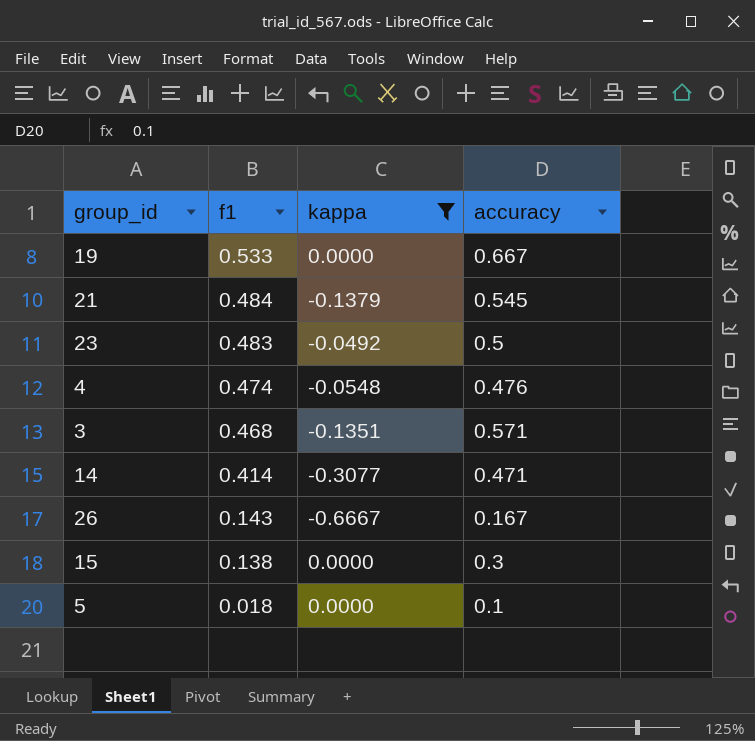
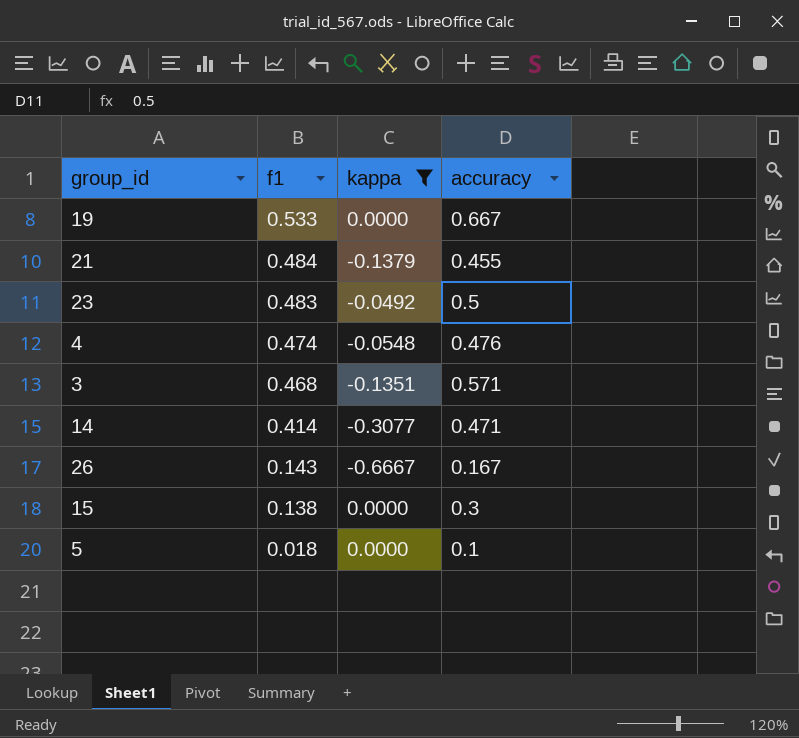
21 | accuracy: 0.545 -> 0.455

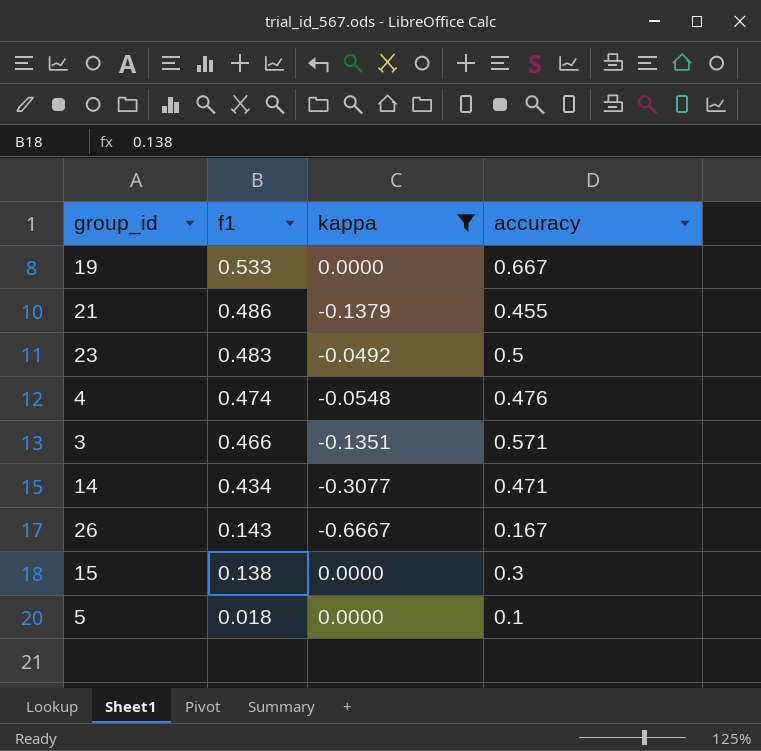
21 | f1: 0.484 -> 0.486
3 | f1: 0.468 -> 0.466
14 | f1: 0.414 -> 0.434

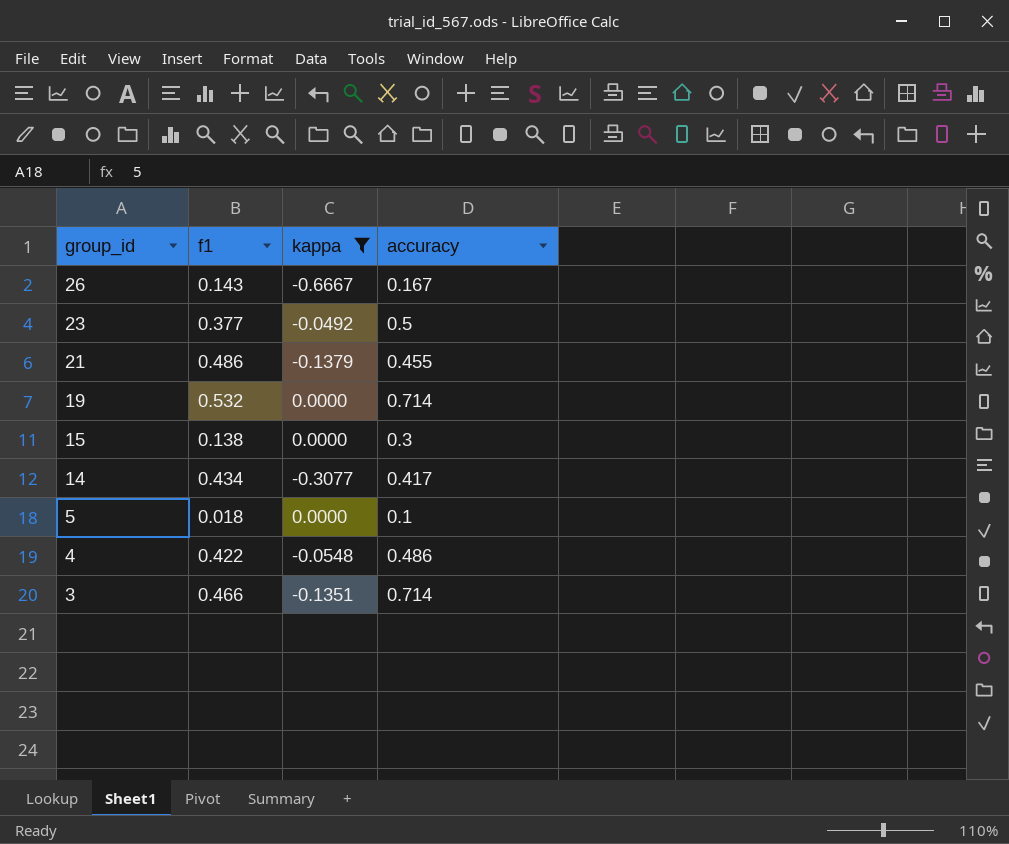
row order: f1 descending -> group_id descending
23 | f1: 0.483 -> 0.377
19 | f1: 0.533 -> 0.532
19 | accuracy: 0.667 -> 0.714
14 | accuracy: 0.471 -> 0.417
4 | f1: 0.474 -> 0.422
4 | accuracy: 0.476 -> 0.486
3 | accuracy: 0.571 -> 0.714

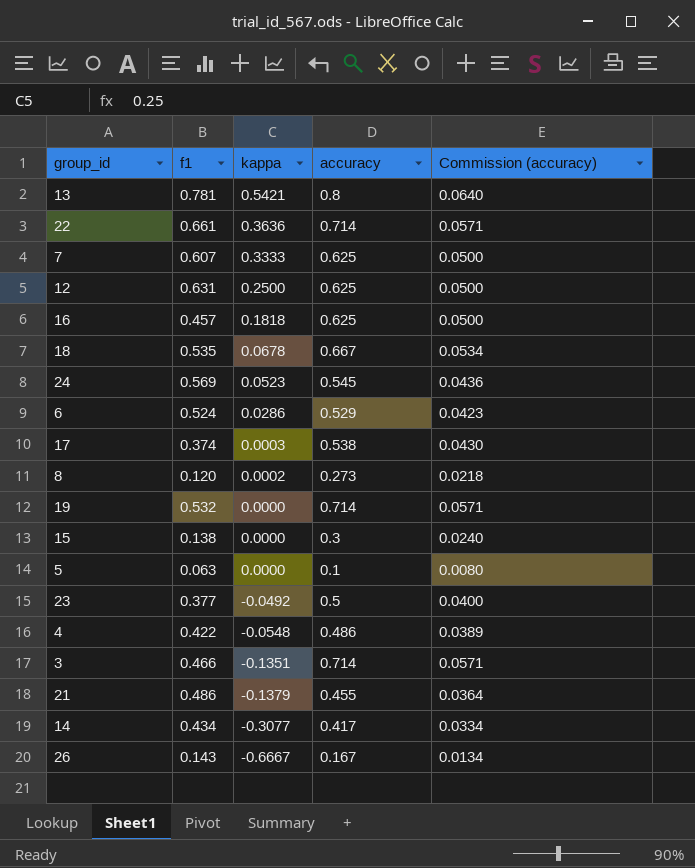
filter: kappa <= 0.0000 -> none
row order: group_id descending -> kappa descending
column Commission (accuracy) | formula: none -> [accuracy] * 0.08
5 | f1: 0.018 -> 0.063

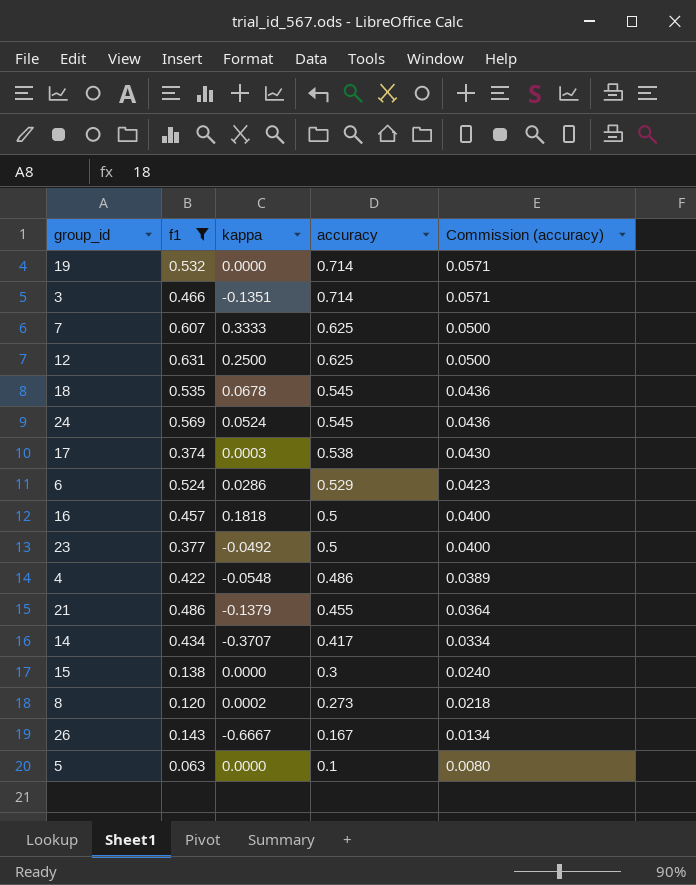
filter: none -> f1 <= 0.631
row order: kappa descending -> accuracy descending
18 | accuracy: 0.667 -> 0.545
18 | Commission (accuracy): 0.0534 -> 0.0436
24 | kappa: 0.0523 -> 0.0524
16 | accuracy: 0.625 -> 0.5
16 | Commission (accuracy): 0.0500 -> 0.0400
14 | kappa: -0.3077 -> -0.3707

